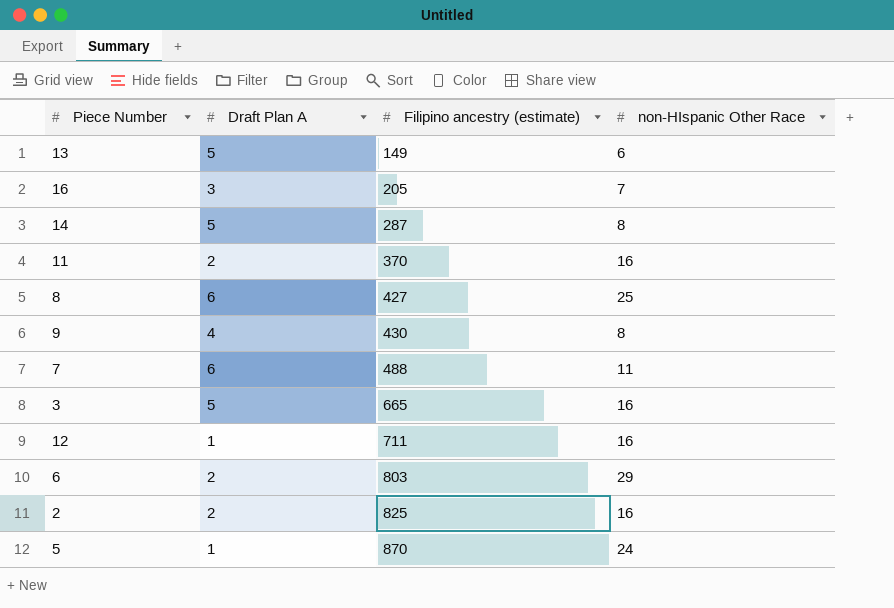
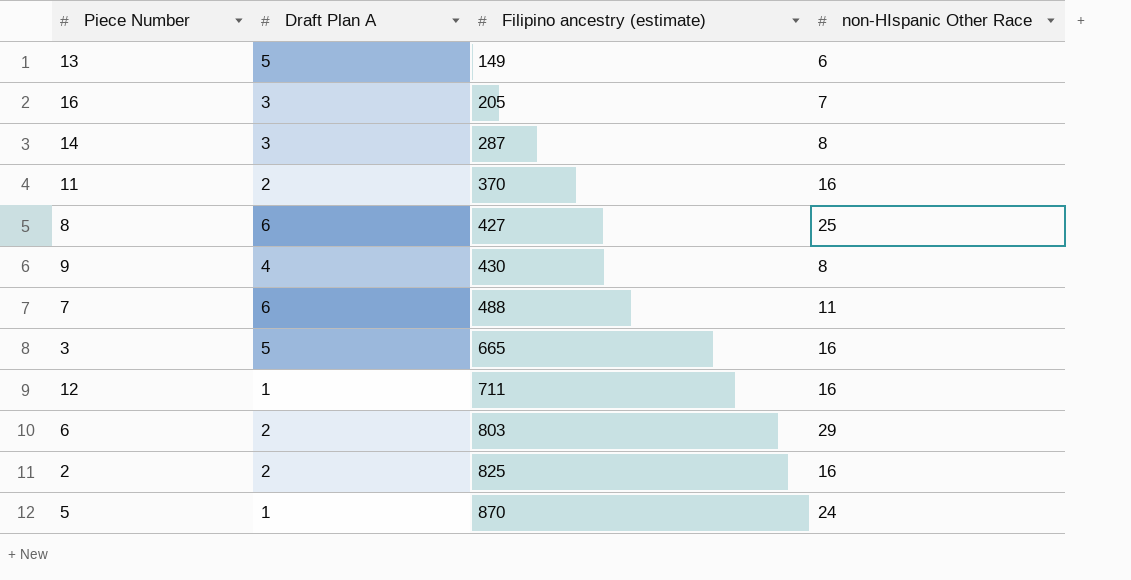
14 | Draft Plan A: 5 -> 3

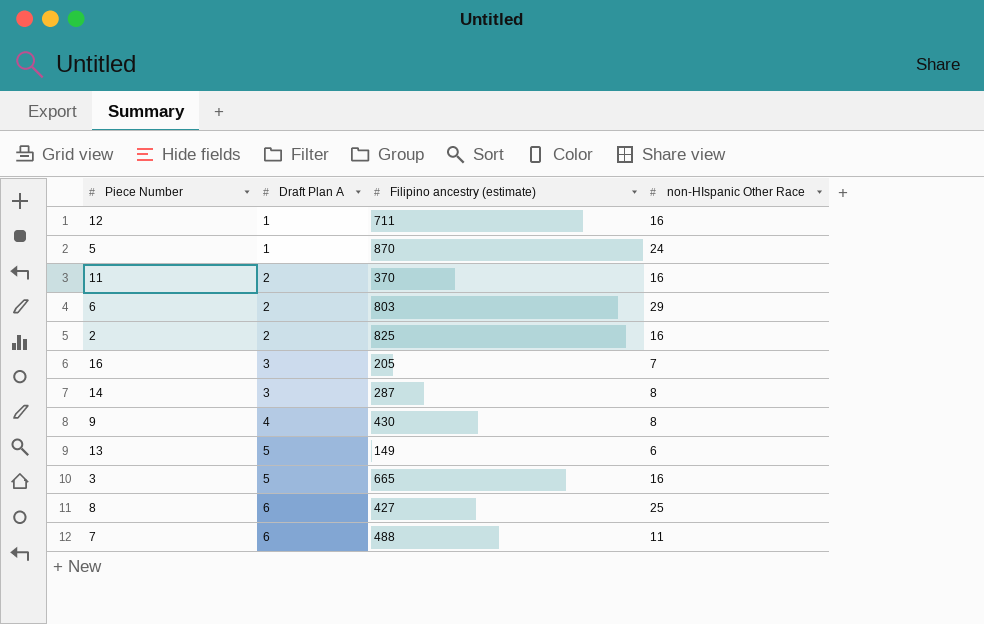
row order: Filipino ancestry (estimate) ascending -> Draft Plan A ascending

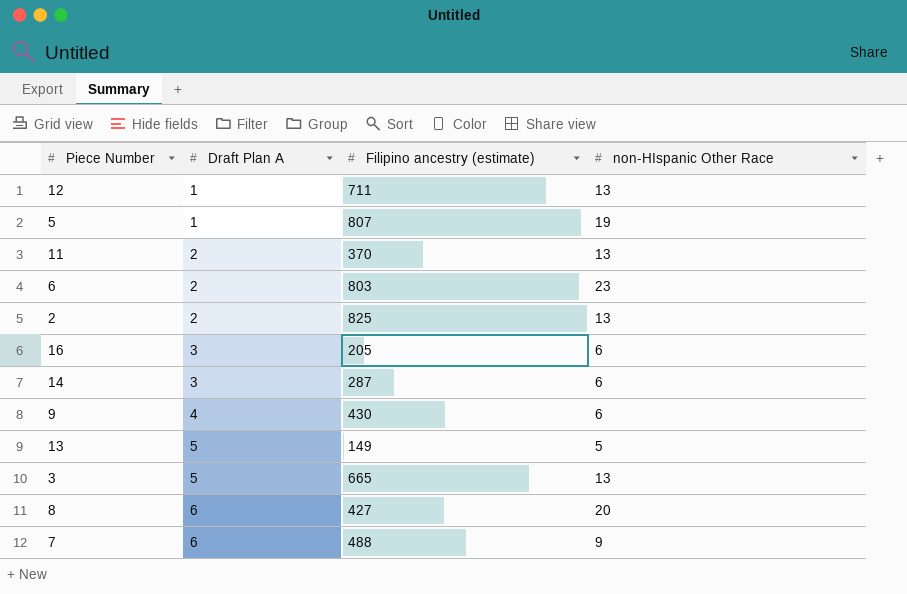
12 | non-HIspanic Other Race: 16 -> 13
5 | Filipino ancestry (estimate): 870 -> 807
5 | non-HIspanic Other Race: 24 -> 19
11 | non-HIspanic Other Race: 16 -> 13
6 | non-HIspanic Other Race: 29 -> 23
2 | non-HIspanic Other Race: 16 -> 13
16 | non-HIspanic Other Race: 7 -> 6
14 | non-HIspanic Other Race: 8 -> 6
9 | non-HIspanic Other Race: 8 -> 6
13 | non-HIspanic Other Race: 6 -> 5
3 | non-HIspanic Other Race: 16 -> 13
8 | non-HIspanic Other Race: 25 -> 20
7 | non-HIspanic Other Race: 11 -> 9

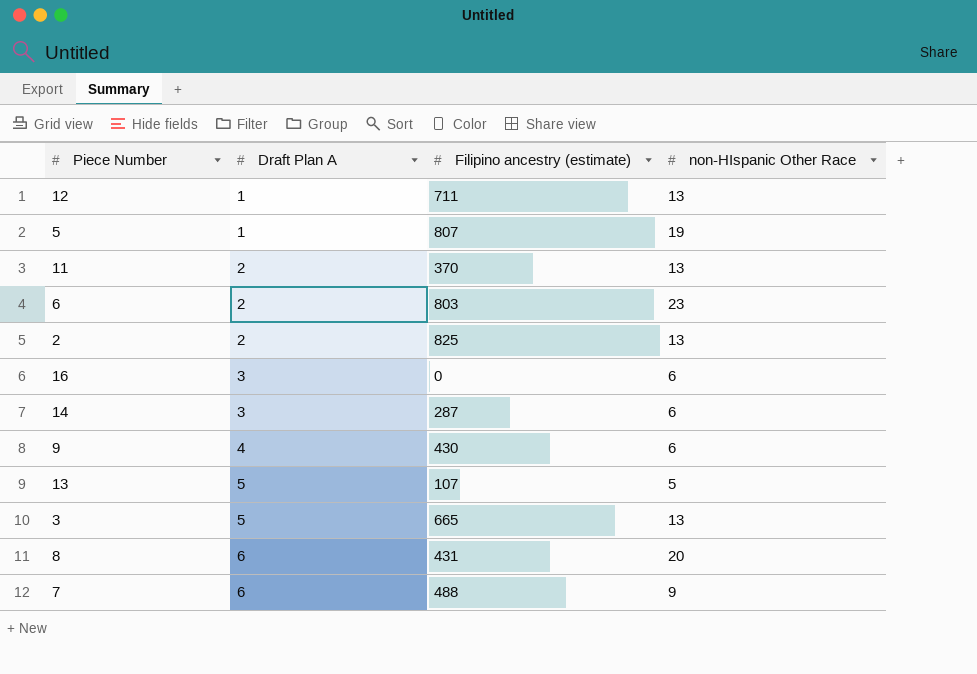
16 | Filipino ancestry (estimate): 205 -> 0
13 | Filipino ancestry (estimate): 149 -> 107
8 | Filipino ancestry (estimate): 427 -> 431

